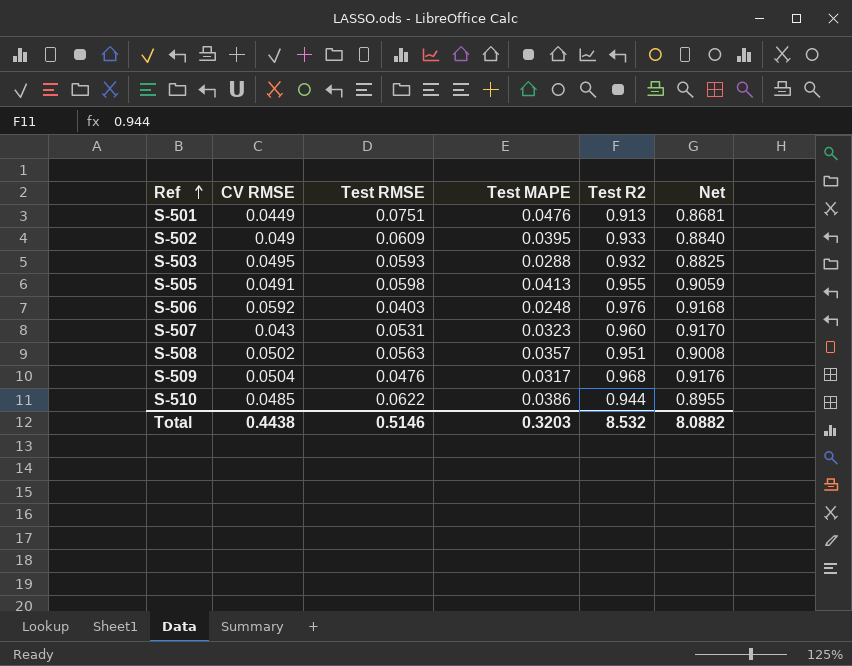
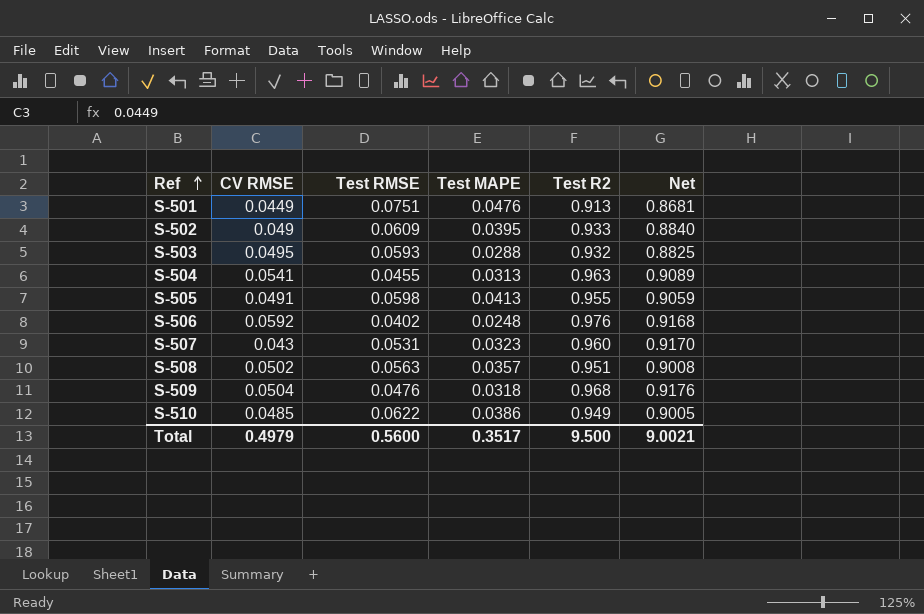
row S-504: none -> 0.0541 | 0.0455 | 0.0313 | 0.963 | 0.9089
S-506 | Test RMSE: 0.0403 -> 0.0402
S-509 | Test MAPE: 0.0317 -> 0.0318
S-510 | Test R2: 0.944 -> 0.949
S-510 | Net: 0.8955 -> 0.9005
Total | CV RMSE: 0.4438 -> 0.4979
Total | Test RMSE: 0.5146 -> 0.5600
Total | Test MAPE: 0.3203 -> 0.3517
Total | Test R2: 8.532 -> 9.500
Total | Net: 8.0882 -> 9.0021

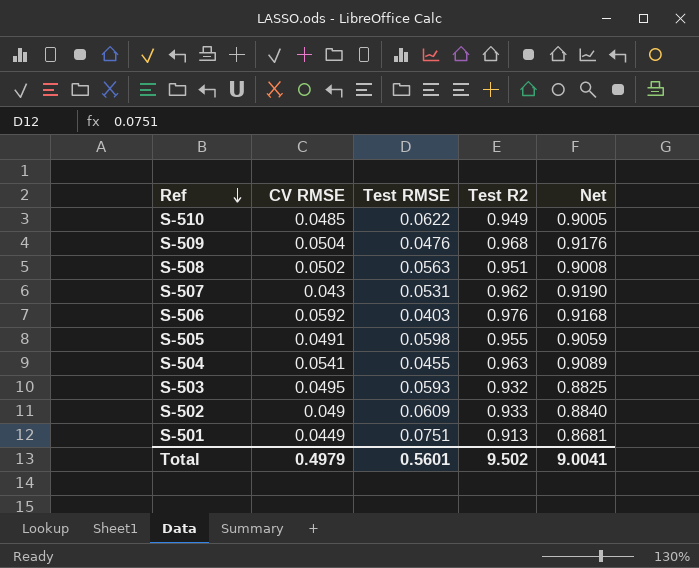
row order: Ref ascending -> Ref descending
column Test MAPE | position: 4 -> none
S-507 | Test R2: 0.960 -> 0.962
S-507 | Net: 0.9170 -> 0.9190
S-506 | Test RMSE: 0.0402 -> 0.0403
Total | Test RMSE: 0.5600 -> 0.5601
Total | Test R2: 9.500 -> 9.502
Total | Net: 9.0021 -> 9.0041

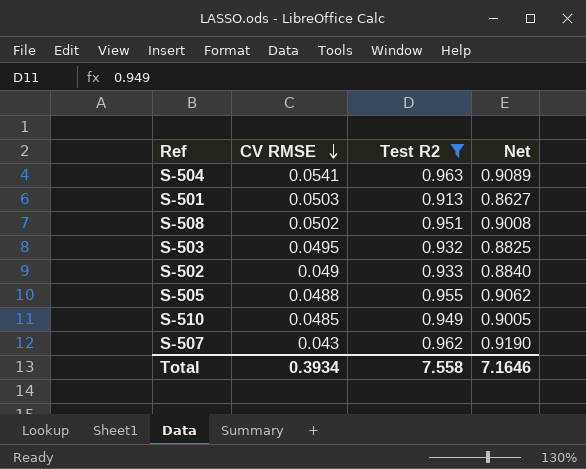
filter: none -> Test R2 <= 0.963
row order: Ref descending -> CV RMSE descending
column Test RMSE | position: 3 -> none
S-501 | CV RMSE: 0.0449 -> 0.0503
S-501 | Net: 0.8681 -> 0.8627
S-505 | CV RMSE: 0.0491 -> 0.0488
S-505 | Net: 0.9059 -> 0.9062
Total | CV RMSE: 0.4979 -> 0.3934
Total | Test R2: 9.502 -> 7.558
Total | Net: 9.0041 -> 7.1646

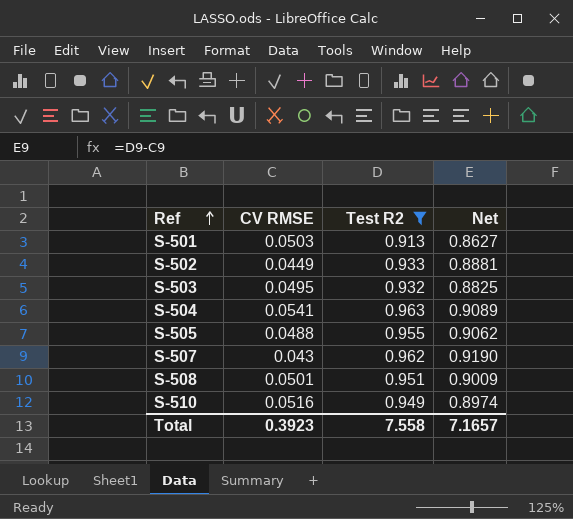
row order: CV RMSE descending -> Ref ascending
S-502 | CV RMSE: 0.049 -> 0.0449
S-502 | Net: 0.8840 -> 0.8881
S-508 | CV RMSE: 0.0502 -> 0.0501
S-508 | Net: 0.9008 -> 0.9009
S-510 | CV RMSE: 0.0485 -> 0.0516
S-510 | Net: 0.9005 -> 0.8974
Total | CV RMSE: 0.3934 -> 0.3923
Total | Net: 7.1646 -> 7.1657

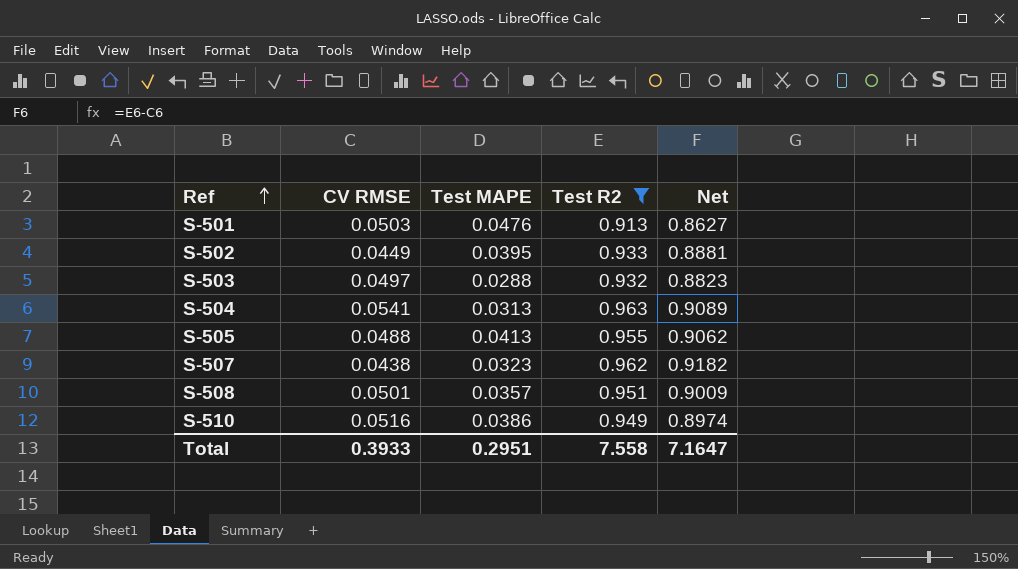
column Test MAPE | position: none -> 3
S-503 | CV RMSE: 0.0495 -> 0.0497
S-503 | Net: 0.8825 -> 0.8823
S-507 | CV RMSE: 0.043 -> 0.0438
S-507 | Net: 0.9190 -> 0.9182
Total | CV RMSE: 0.3923 -> 0.3933
Total | Net: 7.1657 -> 7.1647

